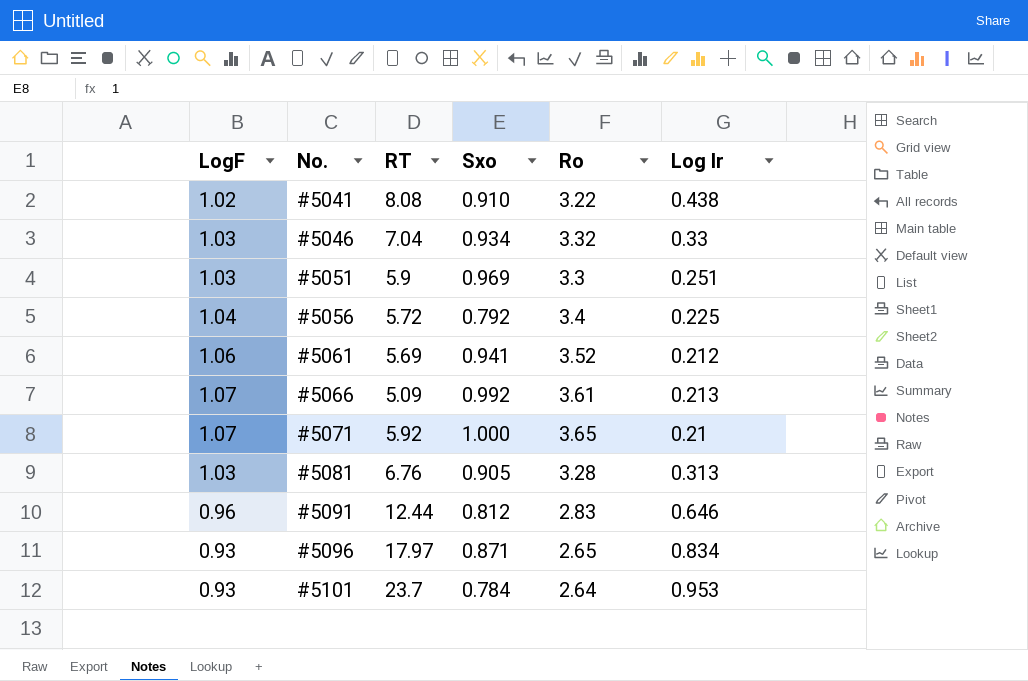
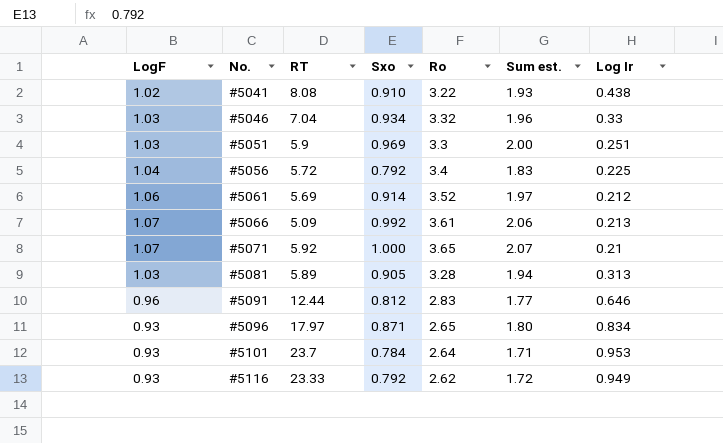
column Sum est. | formula: none -> [LogF] + [Sxo]
#5061 | Sxo: 0.941 -> 0.914
#5081 | RT: 6.76 -> 5.89
row #5116: none -> 0.93 | 23.33 | 0.792 | 2.62 | 1.72 | 0.949

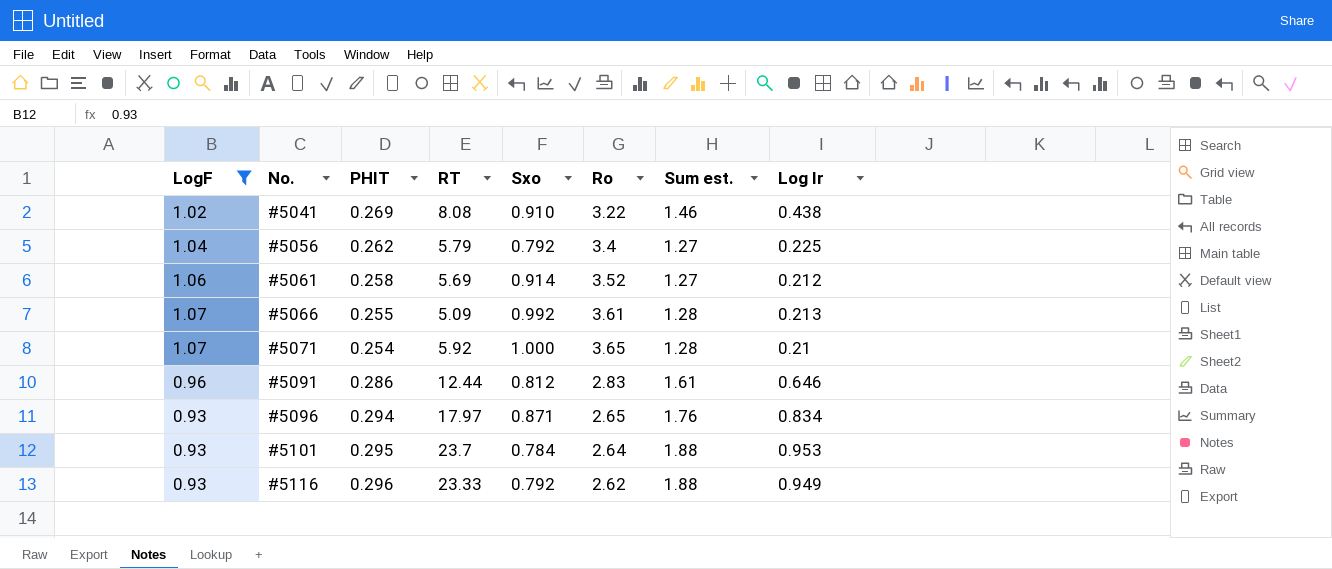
filter: none -> LogF != 1.03
column PHIT | position: none -> 3
column Sum est. | formula: [LogF] + [Sxo] -> [LogF] + [Log Ir]
#5056 | RT: 5.72 -> 5.79

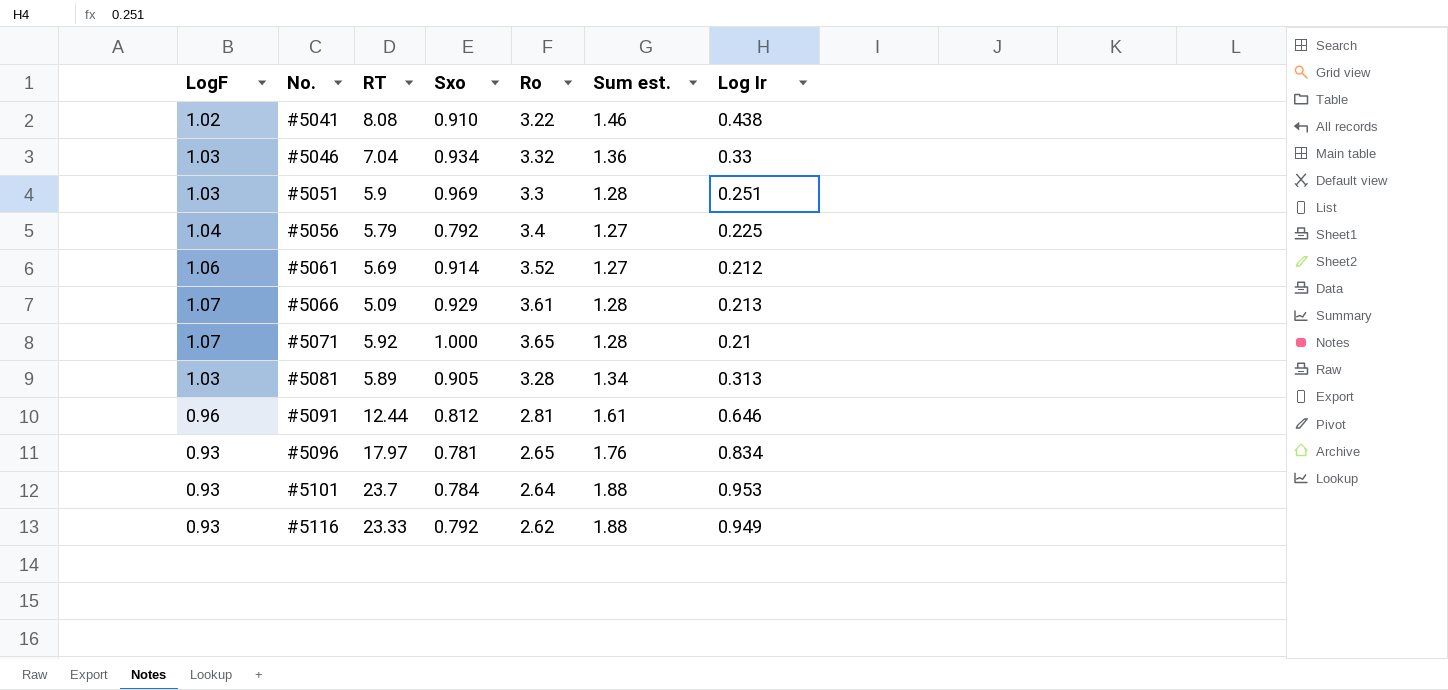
filter: LogF != 1.03 -> none
column PHIT | position: 3 -> none
#5066 | Sxo: 0.992 -> 0.929
#5091 | Ro: 2.83 -> 2.81
#5096 | Sxo: 0.871 -> 0.781

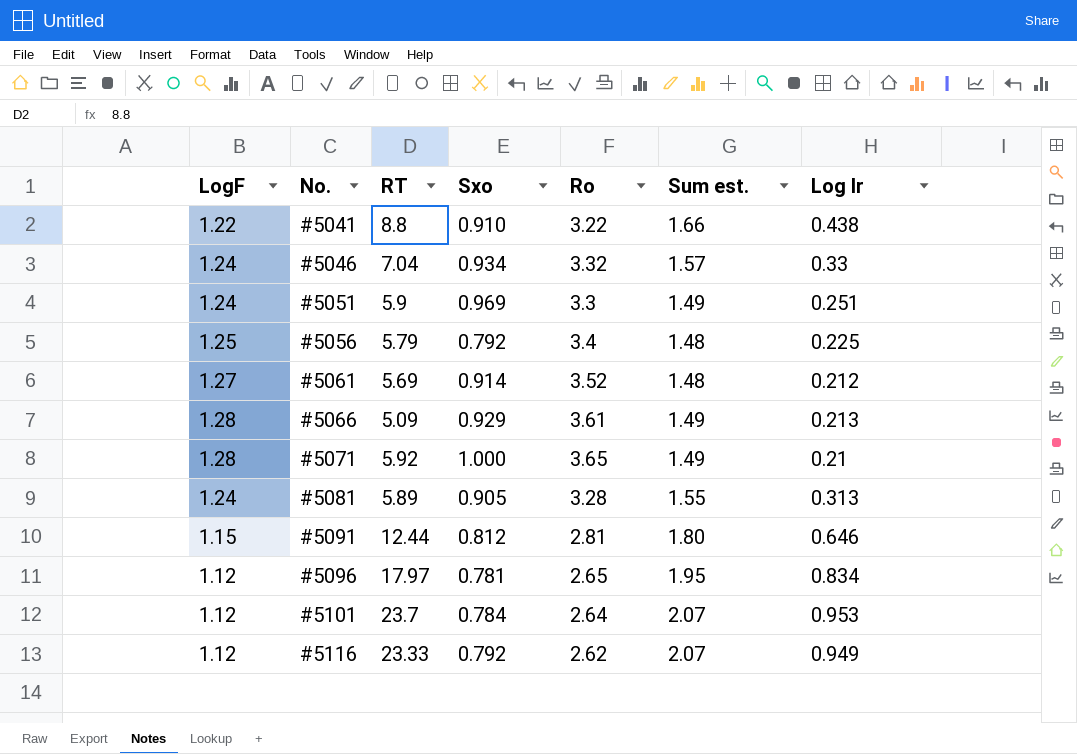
#5041 | LogF: 1.02 -> 1.22
#5041 | RT: 8.08 -> 8.8
#5041 | Sum est.: 1.46 -> 1.66
#5046 | LogF: 1.03 -> 1.24
#5046 | Sum est.: 1.36 -> 1.57
#5051 | LogF: 1.03 -> 1.24
#5051 | Sum est.: 1.28 -> 1.49
#5056 | LogF: 1.04 -> 1.25
#5056 | Sum est.: 1.27 -> 1.48
#5061 | LogF: 1.06 -> 1.27
#5061 | Sum est.: 1.27 -> 1.48
#5066 | LogF: 1.07 -> 1.28
#5066 | Sum est.: 1.28 -> 1.49
#5071 | LogF: 1.07 -> 1.28
#5071 | Sum est.: 1.28 -> 1.49
#5081 | LogF: 1.03 -> 1.24
#5081 | Sum est.: 1.34 -> 1.55
#5091 | LogF: 0.96 -> 1.15
#5091 | Sum est.: 1.61 -> 1.80
#5096 | LogF: 0.93 -> 1.12
#5096 | Sum est.: 1.76 -> 1.95
#5101 | LogF: 0.93 -> 1.12
#5101 | Sum est.: 1.88 -> 2.07
#5116 | LogF: 0.93 -> 1.12
#5116 | Sum est.: 1.88 -> 2.07

